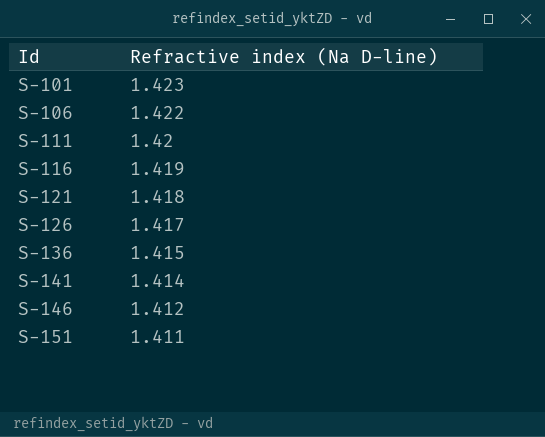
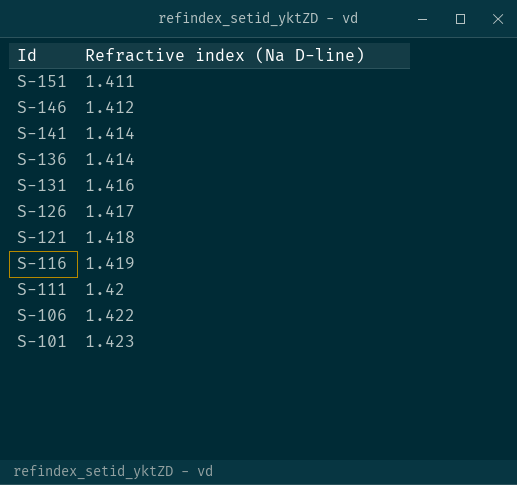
row order: Id ascending -> Id descending
S-136 | Refractive index (Na D-line): 1.415 -> 1.414
row S-131: none -> 1.416

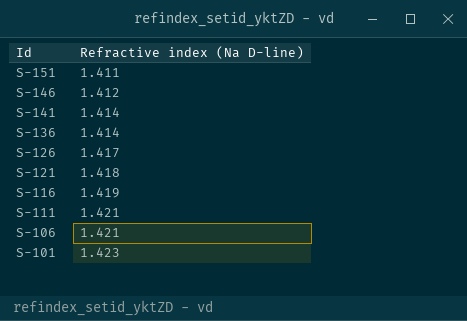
row S-131: 1.416 -> none
S-111 | Refractive index (Na D-line): 1.42 -> 1.421
S-106 | Refractive index (Na D-line): 1.422 -> 1.421

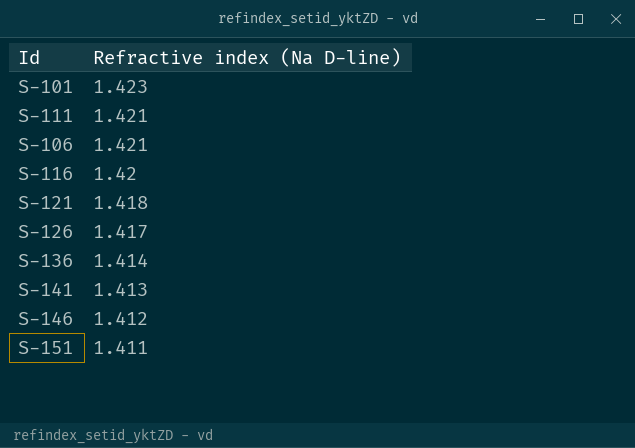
row order: Id descending -> Refractive index (Na D-line) descending
S-116 | Refractive index (Na D-line): 1.419 -> 1.42
S-141 | Refractive index (Na D-line): 1.414 -> 1.413

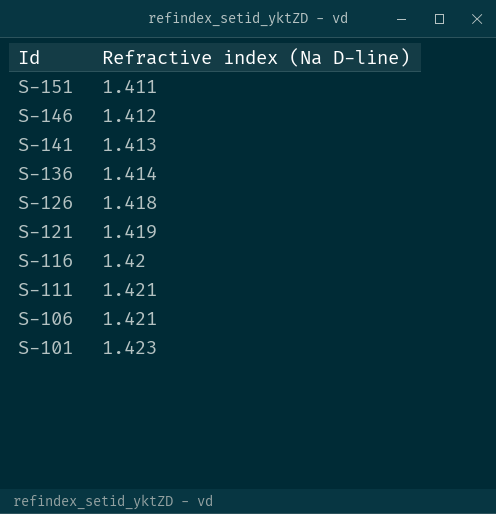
row order: Refractive index (Na D-line) descending -> Id descending
S-126 | Refractive index (Na D-line): 1.417 -> 1.418
S-121 | Refractive index (Na D-line): 1.418 -> 1.419

